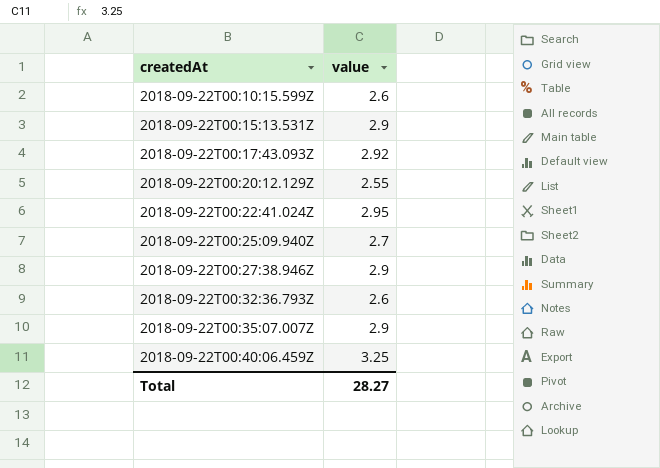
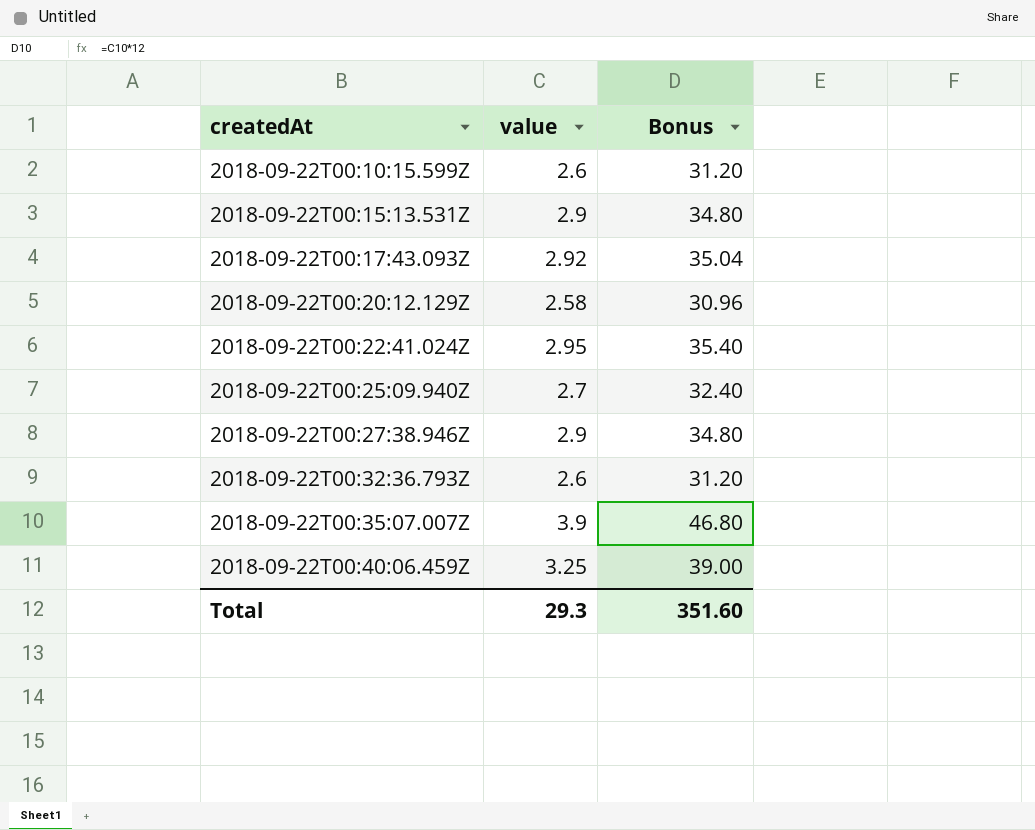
column Bonus | formula: none -> [value] * 12
2018-09-22T00:20:12.129Z | value: 2.55 -> 2.58
2018-09-22T00:35:07.007Z | value: 2.9 -> 3.9
Total | value: 28.27 -> 29.3

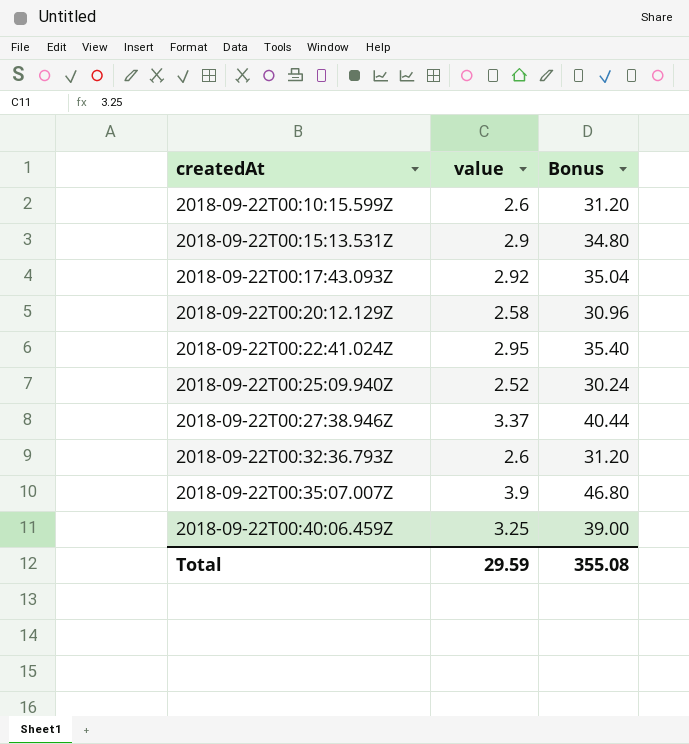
2018-09-22T00:25:09.940Z | value: 2.7 -> 2.52
2018-09-22T00:25:09.940Z | Bonus: 32.40 -> 30.24
2018-09-22T00:27:38.946Z | value: 2.9 -> 3.37
2018-09-22T00:27:38.946Z | Bonus: 34.80 -> 40.44
Total | value: 29.3 -> 29.59
Total | Bonus: 351.60 -> 355.08

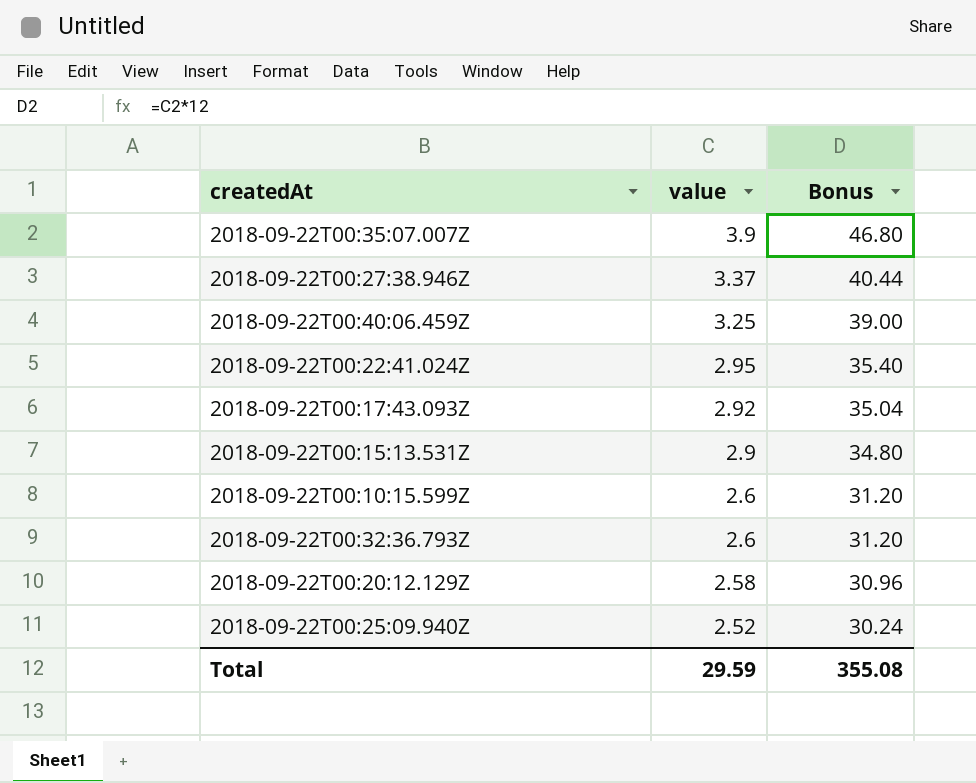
row order: createdAt ascending -> value descending

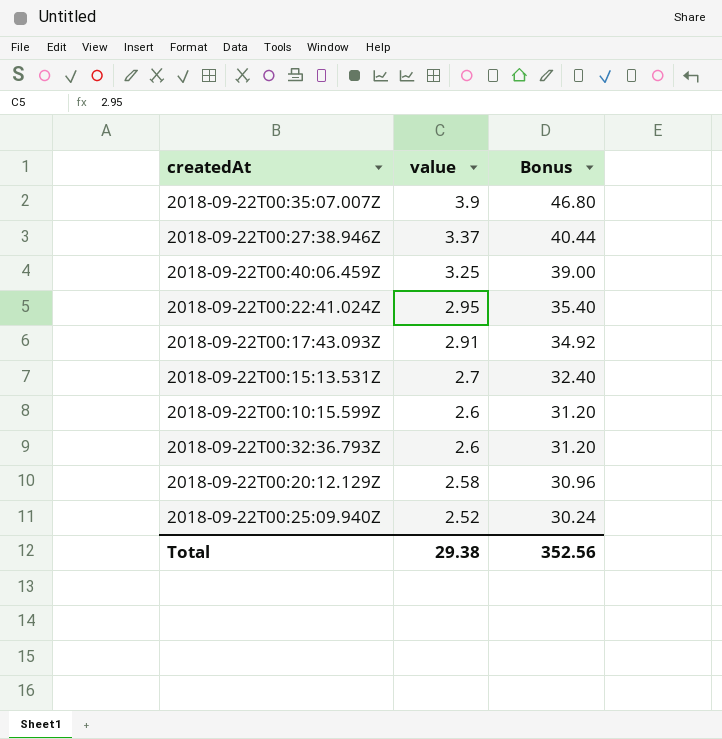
2018-09-22T00:17:43.093Z | value: 2.92 -> 2.91
2018-09-22T00:17:43.093Z | Bonus: 35.04 -> 34.92
2018-09-22T00:15:13.531Z | value: 2.9 -> 2.7
2018-09-22T00:15:13.531Z | Bonus: 34.80 -> 32.40
Total | value: 29.59 -> 29.38
Total | Bonus: 355.08 -> 352.56

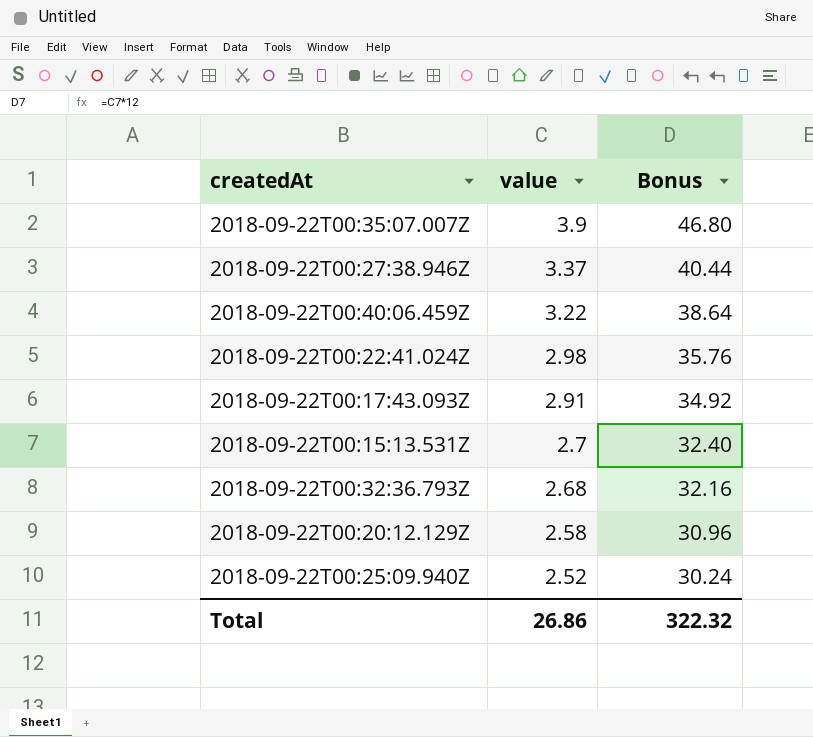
row 2018-09-22T00:10:15.599Z: 2.6 | 31.20 -> none
2018-09-22T00:40:06.459Z | value: 3.25 -> 3.22
2018-09-22T00:40:06.459Z | Bonus: 39.00 -> 38.64
2018-09-22T00:22:41.024Z | value: 2.95 -> 2.98
2018-09-22T00:22:41.024Z | Bonus: 35.40 -> 35.76
2018-09-22T00:32:36.793Z | value: 2.6 -> 2.68
2018-09-22T00:32:36.793Z | Bonus: 31.20 -> 32.16
Total | value: 29.38 -> 26.86
Total | Bonus: 352.56 -> 322.32

